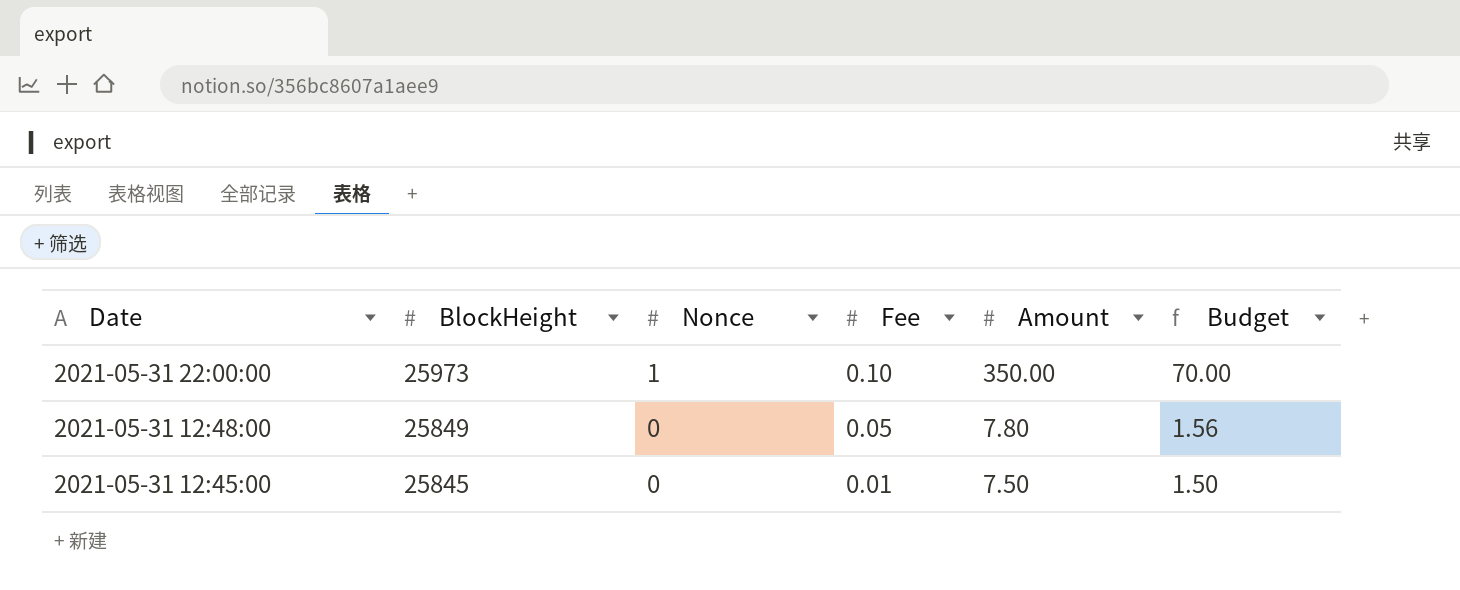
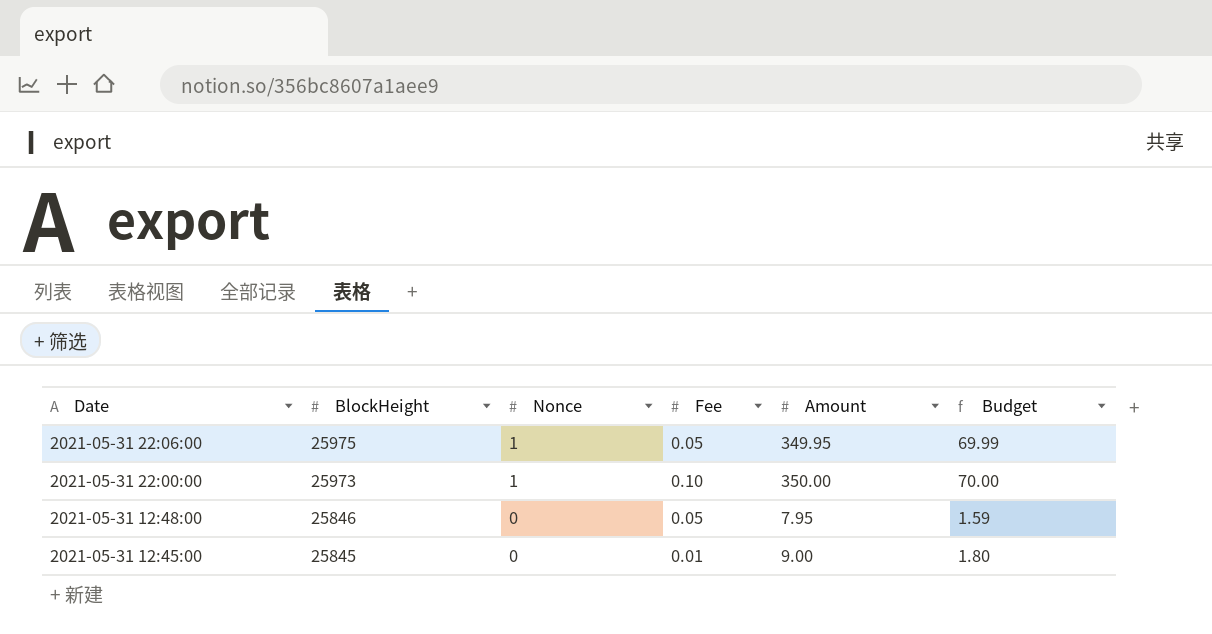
row 2021-05-31 22:06:00: none -> 25975 | 1 | 0.05 | 349.95 | 69.99
2021-05-31 12:48:00 | BlockHeight: 25849 -> 25846
2021-05-31 12:48:00 | Amount: 7.80 -> 7.95
2021-05-31 12:48:00 | Budget: 1.56 -> 1.59
2021-05-31 12:45:00 | Amount: 7.50 -> 9.00
2021-05-31 12:45:00 | Budget: 1.50 -> 1.80

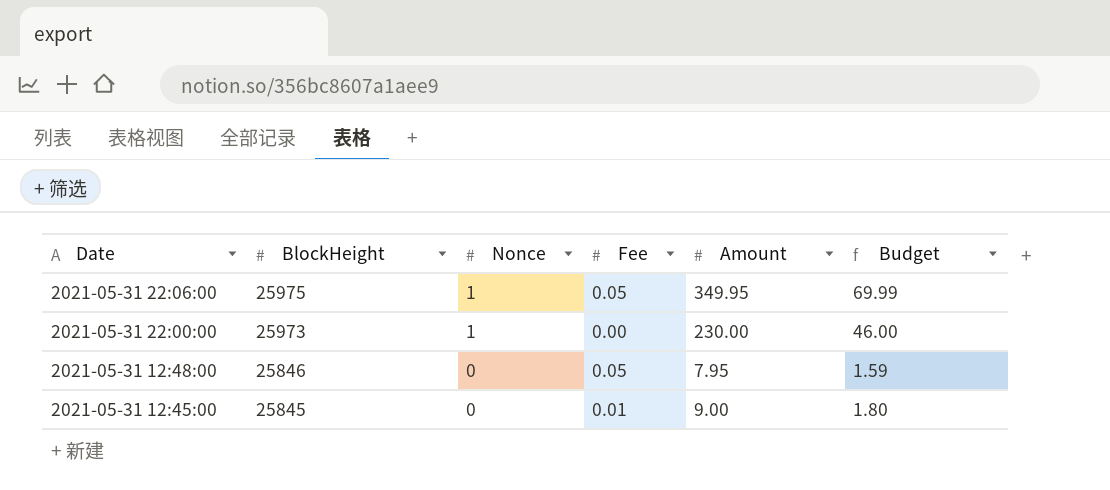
2021-05-31 22:00:00 | Fee: 0.10 -> 0.00
2021-05-31 22:00:00 | Amount: 350.00 -> 230.00
2021-05-31 22:00:00 | Budget: 70.00 -> 46.00

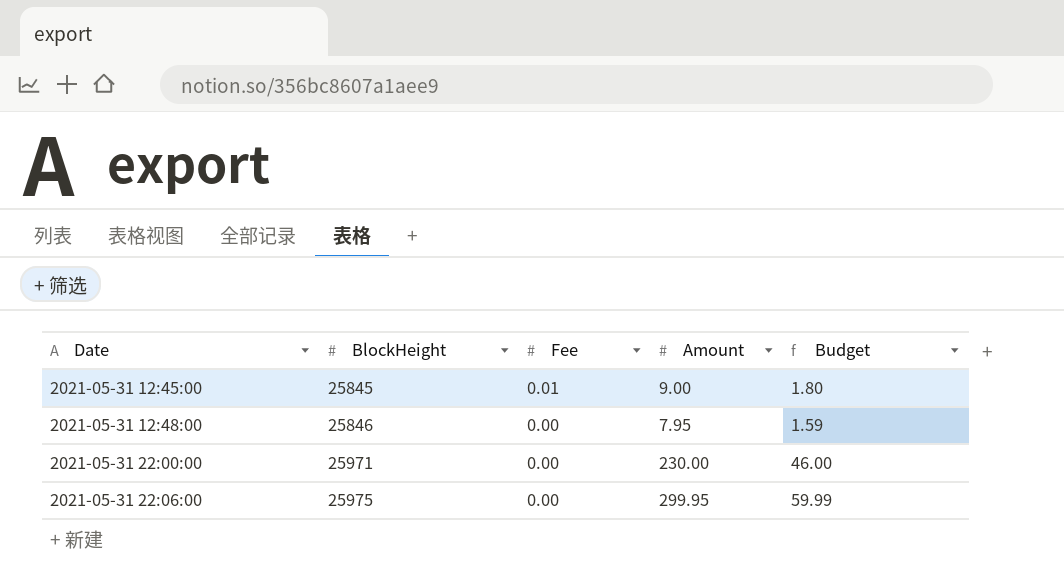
row order: Date descending -> Date ascending
column Nonce | position: 3 -> none
2021-05-31 12:48:00 | Fee: 0.05 -> 0.00
2021-05-31 22:00:00 | BlockHeight: 25973 -> 25971
2021-05-31 22:06:00 | Fee: 0.05 -> 0.00
2021-05-31 22:06:00 | Amount: 349.95 -> 299.95
2021-05-31 22:06:00 | Budget: 69.99 -> 59.99

